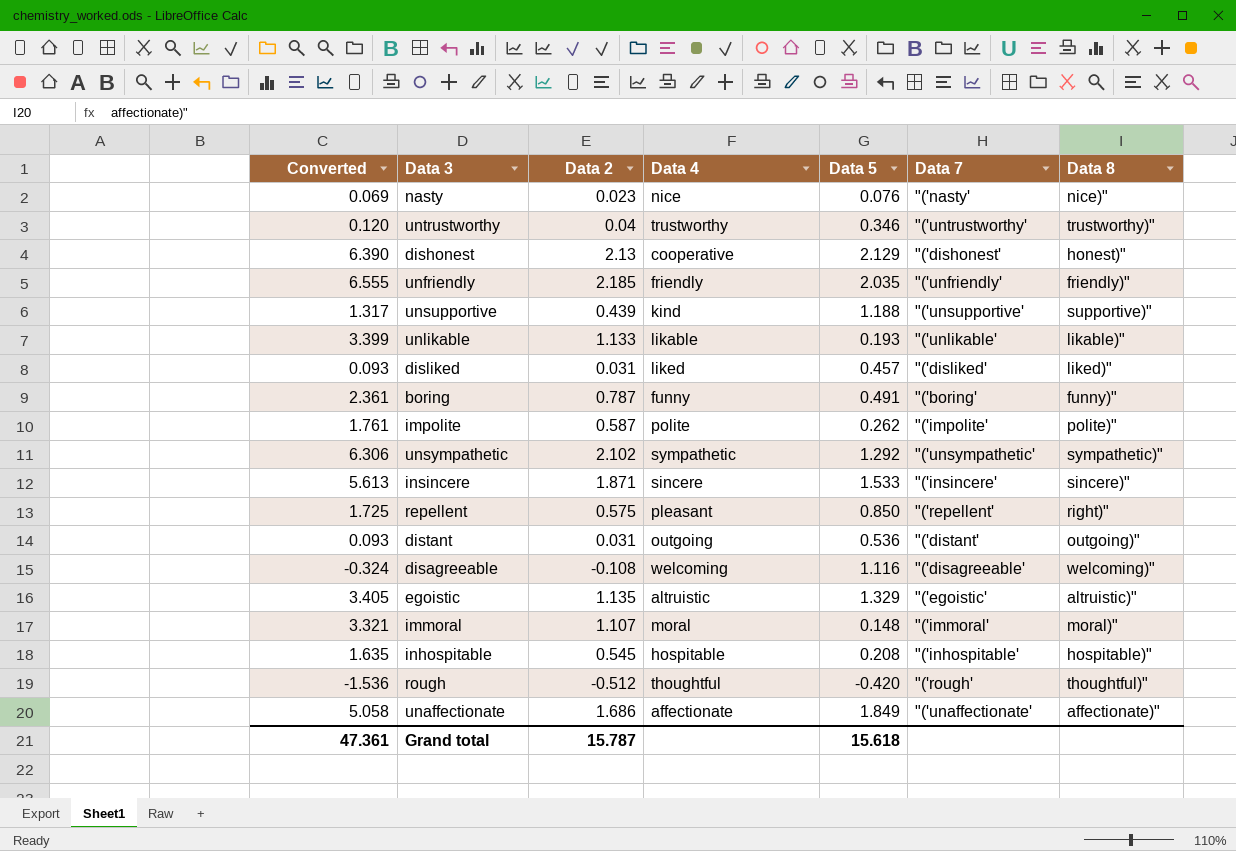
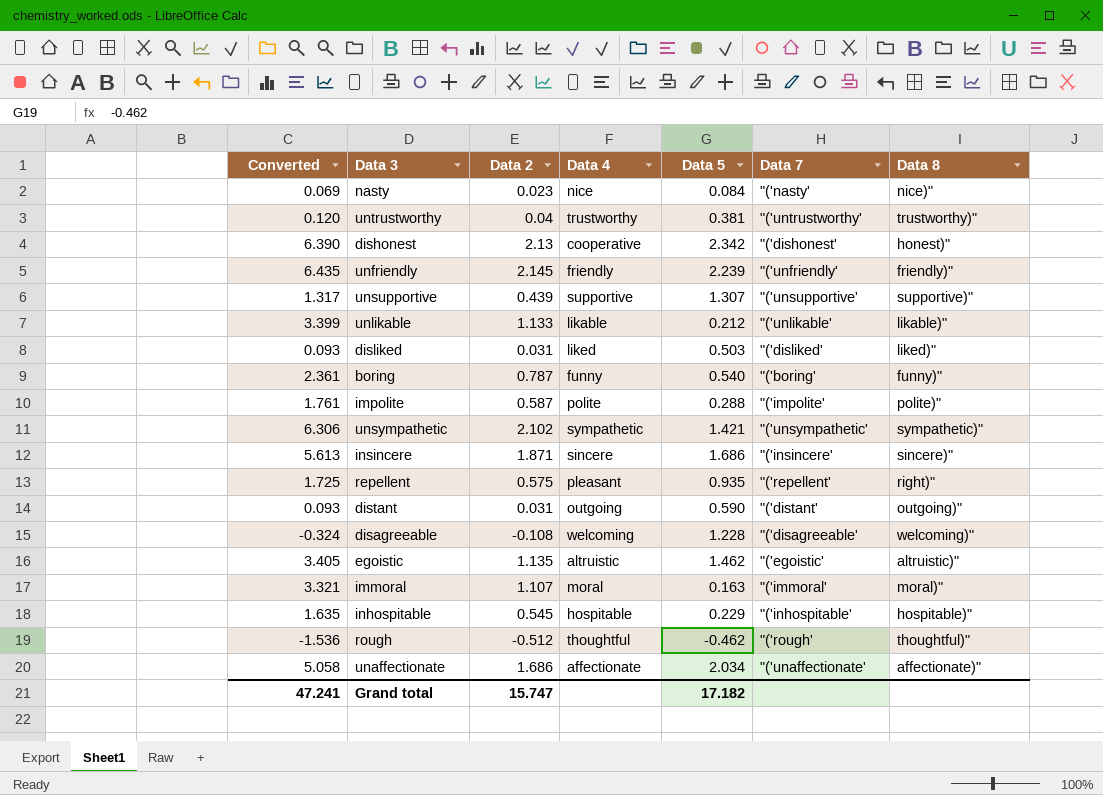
nasty | Data 5: 0.076 -> 0.084
untrustworthy | Data 5: 0.346 -> 0.381
dishonest | Data 5: 2.129 -> 2.342
unfriendly | Converted: 6.555 -> 6.435
unfriendly | Data 2: 2.185 -> 2.145
unfriendly | Data 5: 2.035 -> 2.239
unsupportive | Data 4: kind -> supportive
unsupportive | Data 5: 1.188 -> 1.307
unlikable | Data 5: 0.193 -> 0.212
disliked | Data 5: 0.457 -> 0.503
boring | Data 5: 0.491 -> 0.540
impolite | Data 5: 0.262 -> 0.288
unsympathetic | Data 5: 1.292 -> 1.421
insincere | Data 5: 1.533 -> 1.686
repellent | Data 5: 0.850 -> 0.935
distant | Data 5: 0.536 -> 0.590
disagreeable | Data 5: 1.116 -> 1.228
egoistic | Data 5: 1.329 -> 1.462
immoral | Data 5: 0.148 -> 0.163
inhospitable | Data 5: 0.208 -> 0.229
rough | Data 5: -0.420 -> -0.462
unaffectionate | Data 5: 1.849 -> 2.034
Grand total | Converted: 47.361 -> 47.241
Grand total | Data 2: 15.787 -> 15.747
Grand total | Data 5: 15.618 -> 17.182

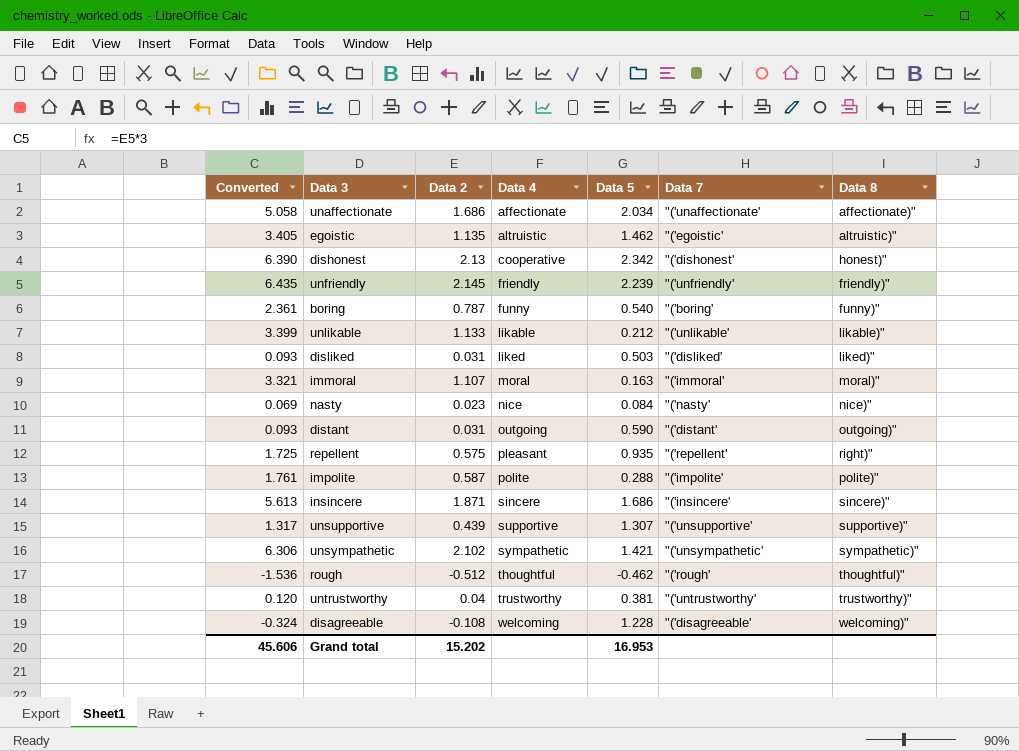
row order: none -> Data 4 ascending
row inhospitable: 1.635 | 0.545 | hospitable | 0.229 | "('inhospitable' | hospitable)" -> none
Grand total | Converted: 47.241 -> 45.606
Grand total | Data 2: 15.747 -> 15.202
Grand total | Data 5: 17.182 -> 16.953

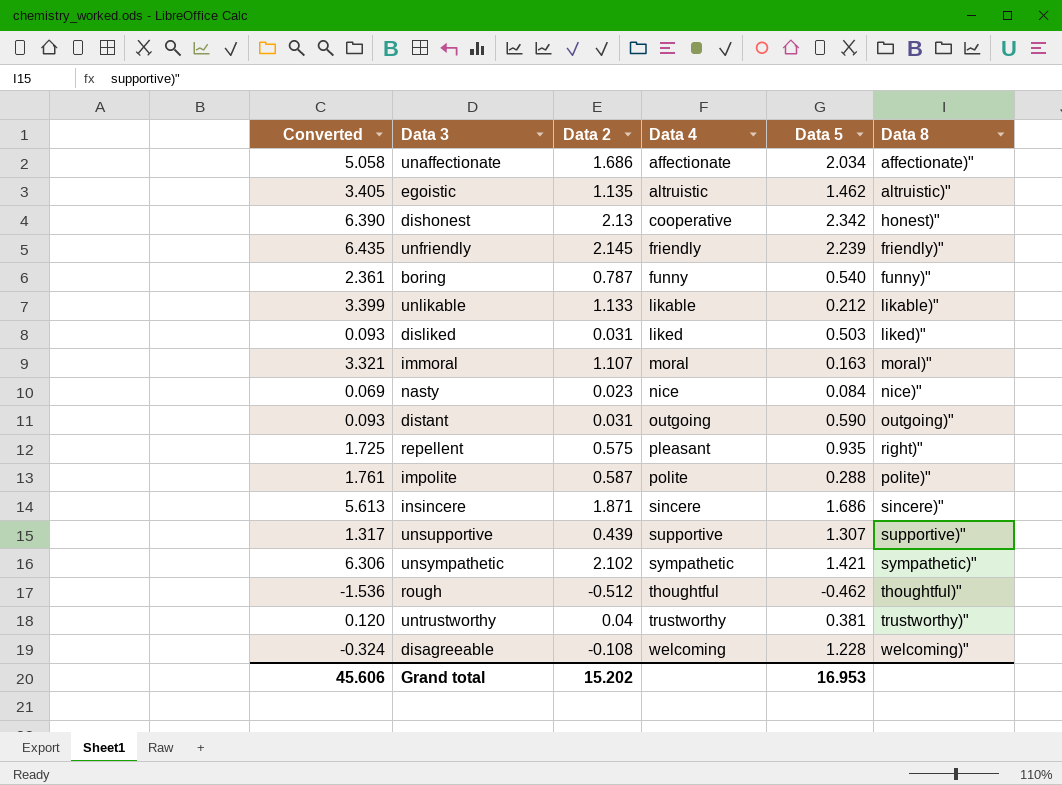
column Data 7 | position: 6 -> none

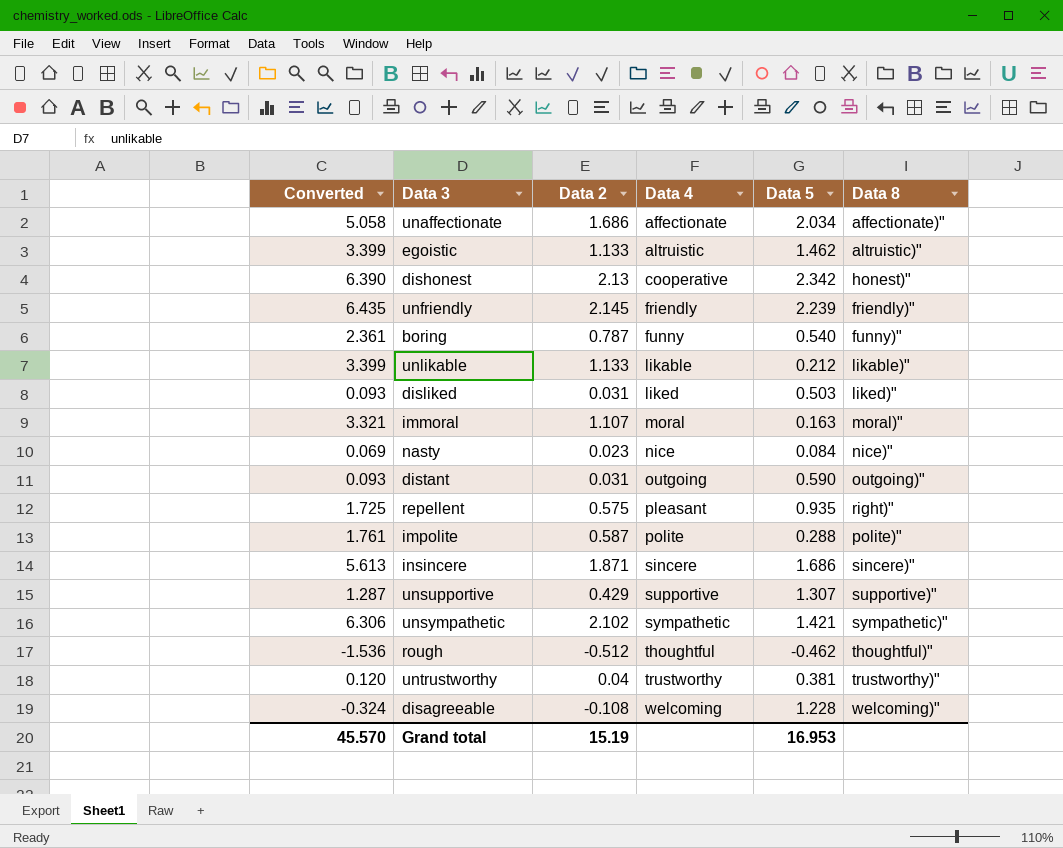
egoistic | Converted: 3.405 -> 3.399
egoistic | Data 2: 1.135 -> 1.133
unsupportive | Converted: 1.317 -> 1.287
unsupportive | Data 2: 0.439 -> 0.429
Grand total | Converted: 45.606 -> 45.570
Grand total | Data 2: 15.202 -> 15.19

